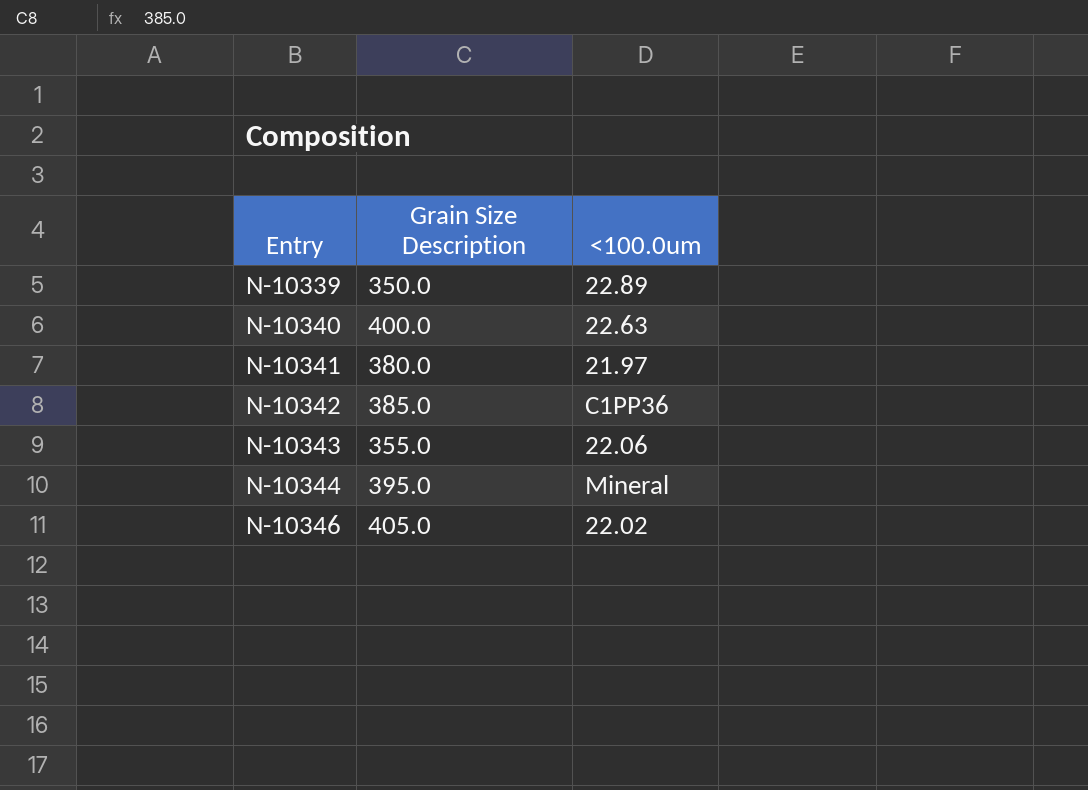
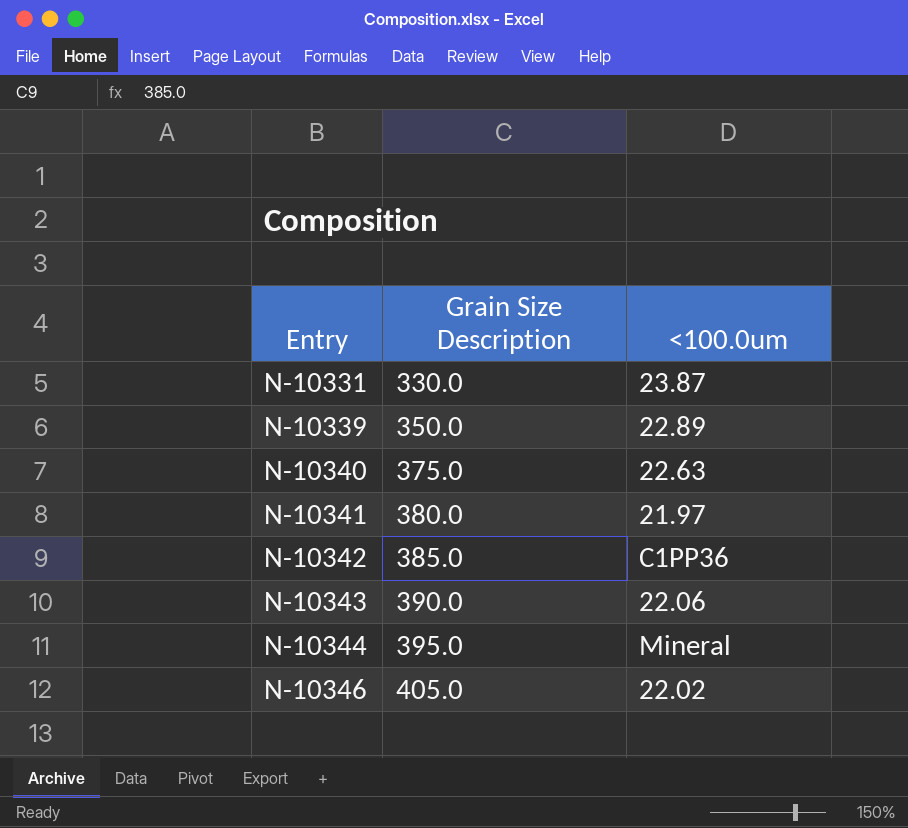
row N-10331: none -> 330.0 | 23.87
N-10340 | Grain Size Description: 400.0 -> 375.0
N-10343 | Grain Size Description: 355.0 -> 390.0

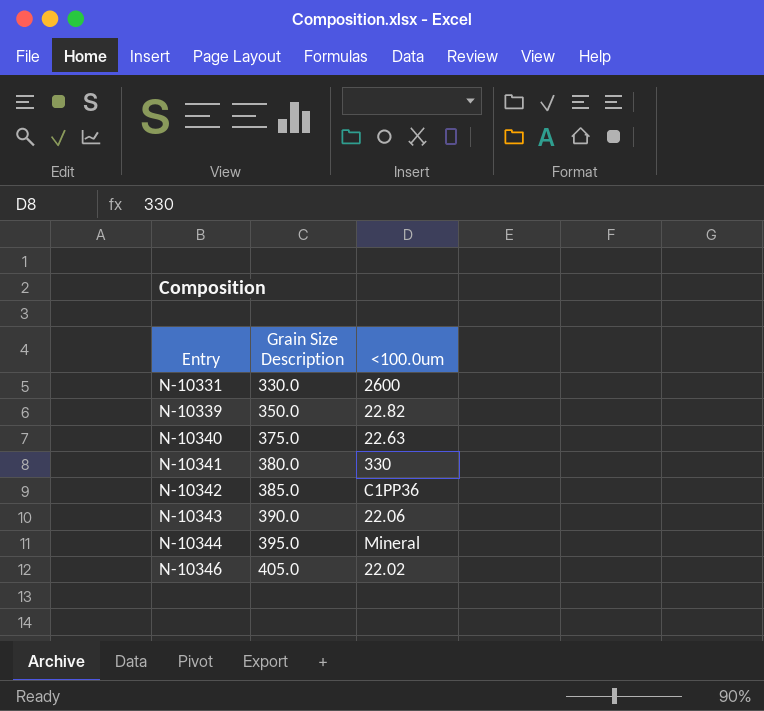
N-10331 | <100.0um: 23.87 -> 2600
N-10339 | <100.0um: 22.89 -> 22.82
N-10341 | <100.0um: 21.97 -> 330

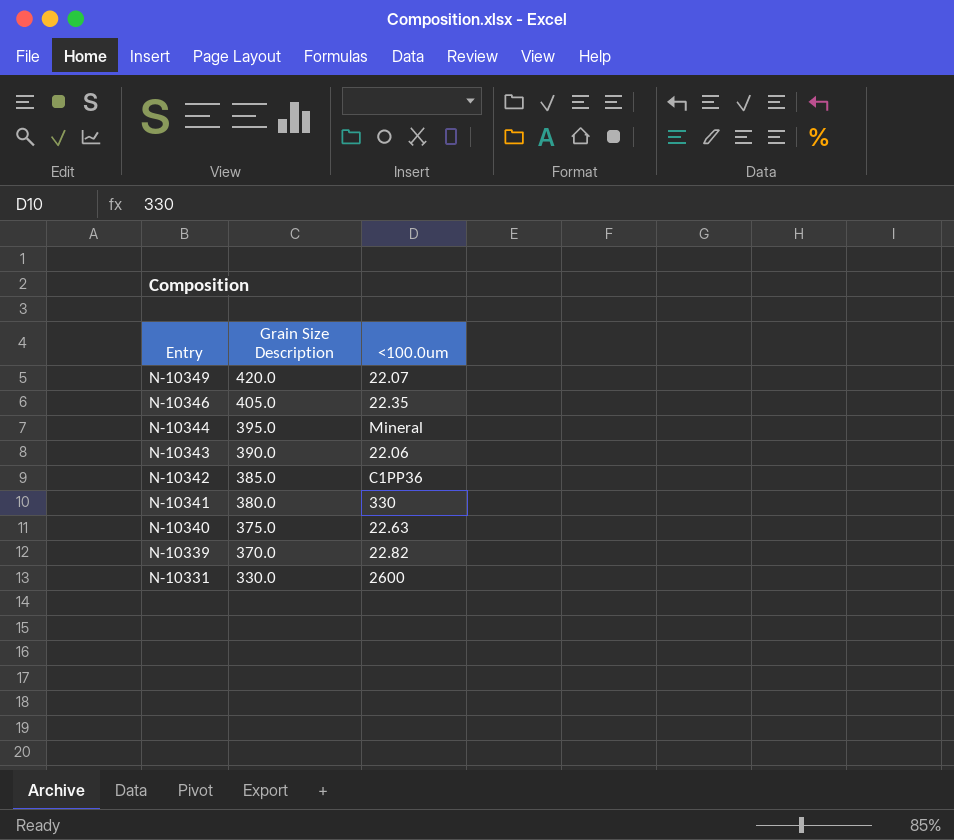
row order: Entry ascending -> Entry descending
row N-10349: none -> 420.0 | 22.07
N-10346 | <100.0um: 22.02 -> 22.35
N-10339 | Grain Size Description: 350.0 -> 370.0

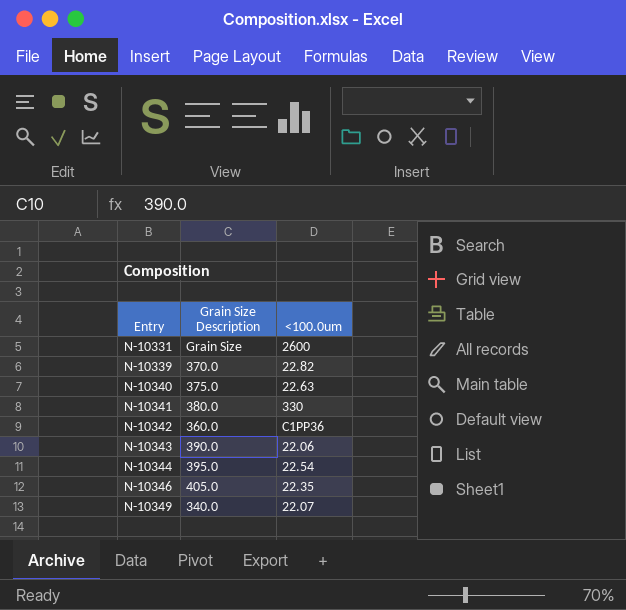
row order: Entry descending -> Entry ascending
N-10331 | Grain Size Description: 330.0 -> Grain Size
N-10342 | Grain Size Description: 385.0 -> 360.0
N-10344 | <100.0um: Mineral -> 22.54
N-10349 | Grain Size Description: 420.0 -> 340.0

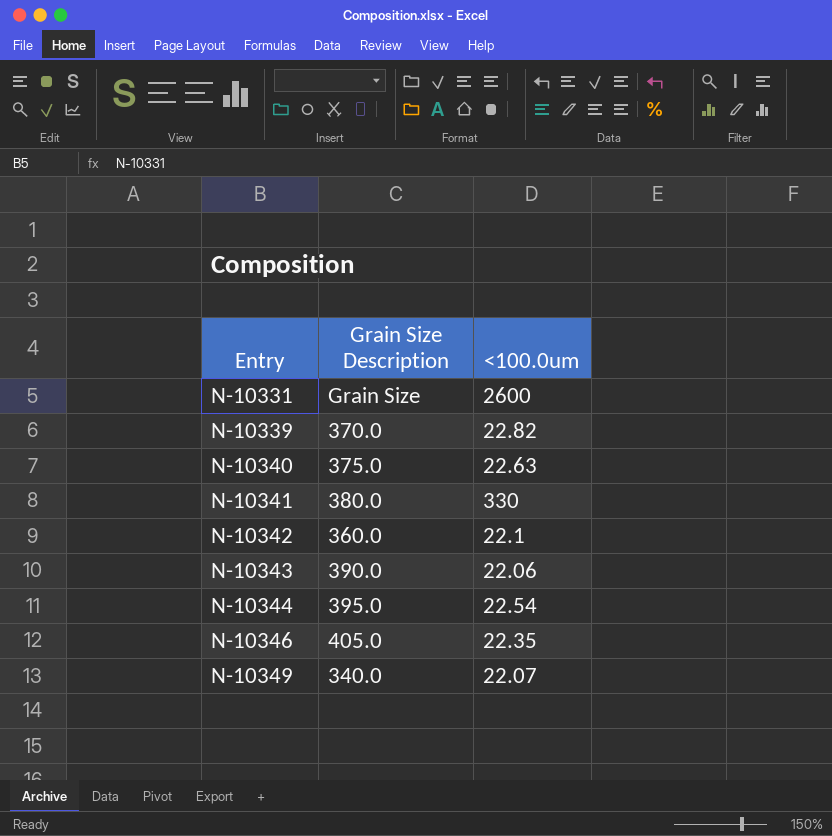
N-10342 | <100.0um: C1PP36 -> 22.1

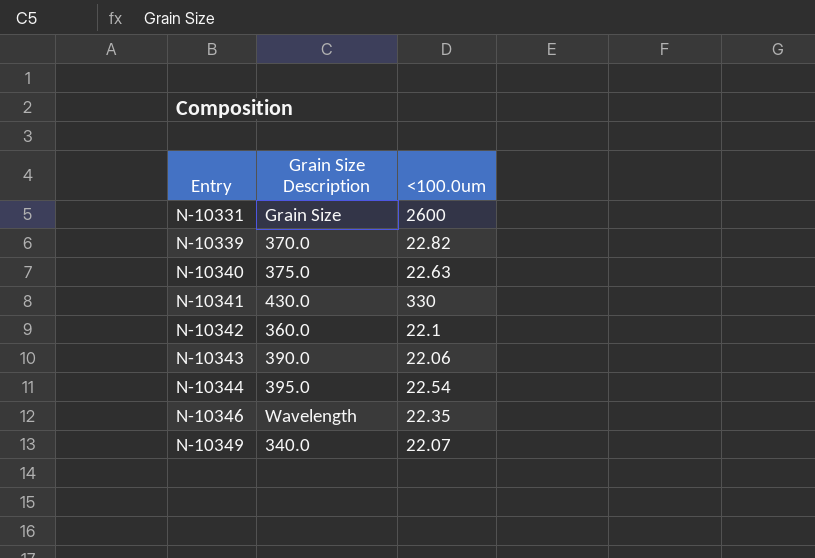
N-10341 | Grain Size Description: 380.0 -> 430.0
N-10346 | Grain Size Description: 405.0 -> Wavelength

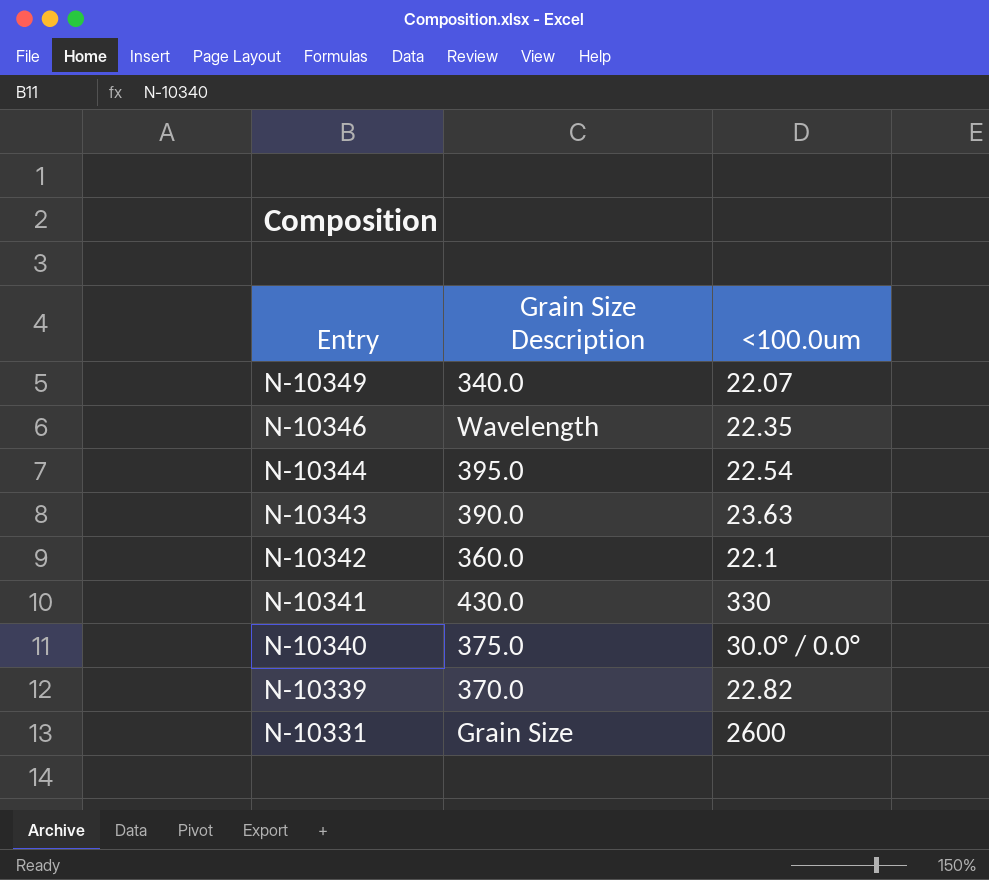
row order: Entry ascending -> Entry descending
N-10343 | <100.0um: 22.06 -> 23.63
N-10340 | <100.0um: 22.63 -> 30.0° / 0.0°

